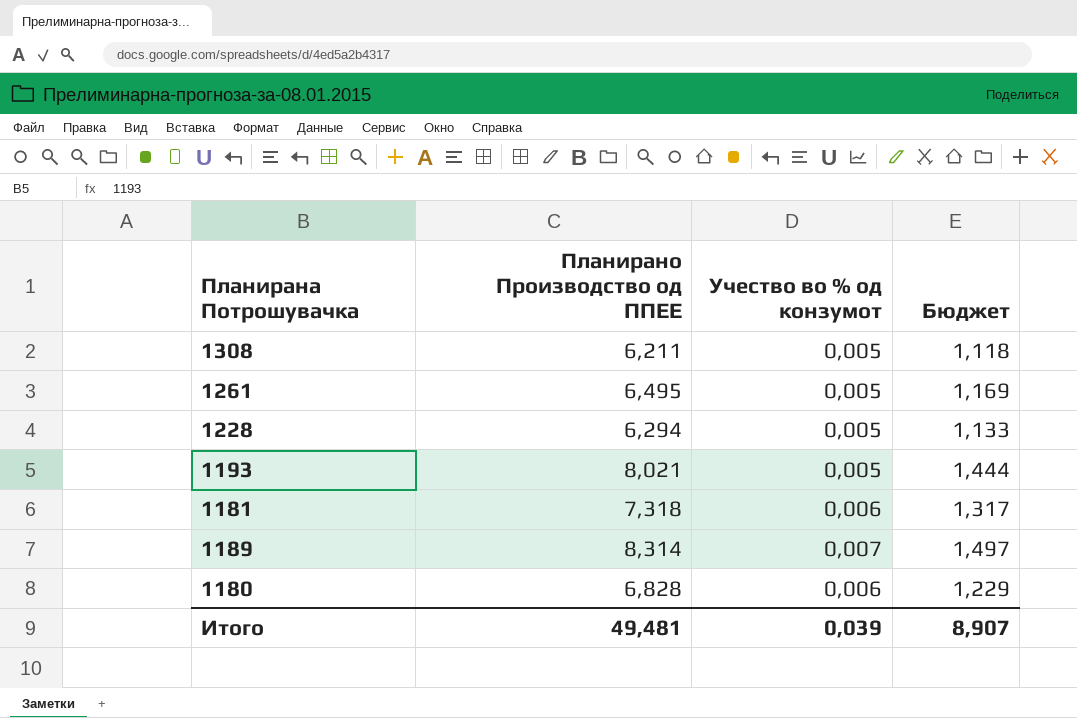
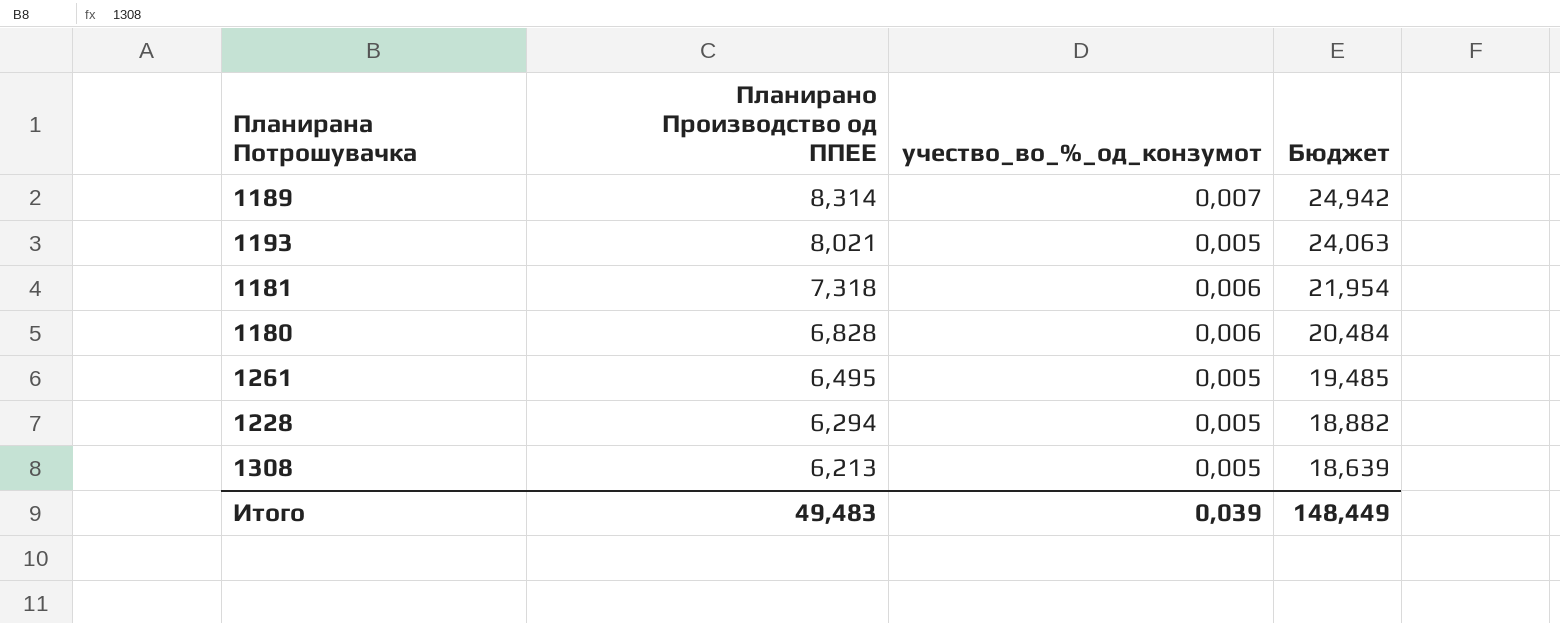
row order: none -> Планирано Производство од ППЕЕ descending
column name: Учество во % од конзумот -> учество_во_%_од_конзумот
column Бюджет | formula: [Планирано Производство од ППЕЕ] * 0,18 -> [Планирано Производство од ППЕЕ] * 3
1308 | Планирано Производство од ППЕЕ: 6,211 -> 6,213
Итого | Планирано Производство од ППЕЕ: 49,481 -> 49,483
Итого | Бюджет: 8,907 -> 148,449

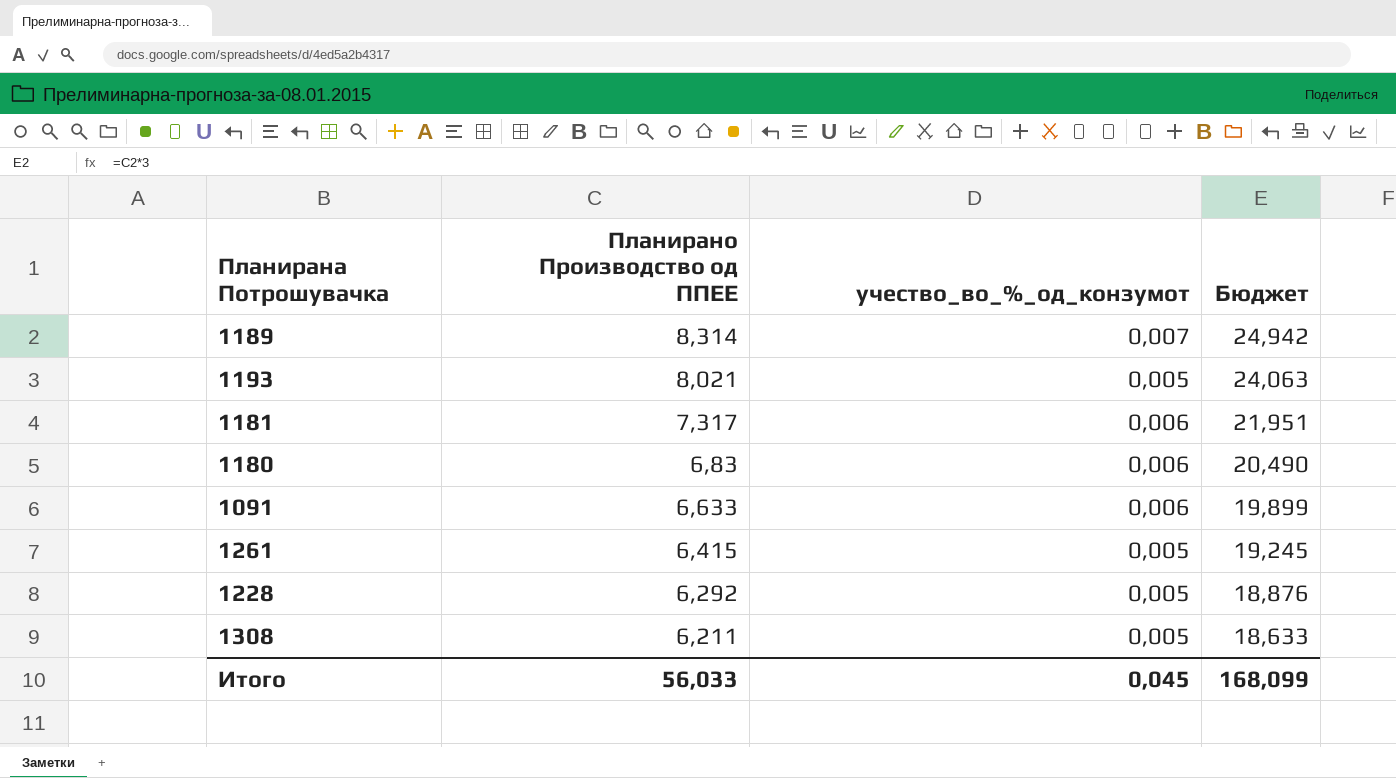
1181 | Планирано Производство од ППЕЕ: 7,318 -> 7,317
1181 | Бюджет: 21,954 -> 21,951
1180 | Планирано Производство од ППЕЕ: 6,828 -> 6,83
1180 | Бюджет: 20,484 -> 20,490
row 1091: none -> 6,633 | 0,006 | 19,899
1261 | Планирано Производство од ППЕЕ: 6,495 -> 6,415
1261 | Бюджет: 19,485 -> 19,245
1228 | Планирано Производство од ППЕЕ: 6,294 -> 6,292
1228 | Бюджет: 18,882 -> 18,876
1308 | Планирано Производство од ППЕЕ: 6,213 -> 6,211
1308 | Бюджет: 18,639 -> 18,633
Итого | Планирано Производство од ППЕЕ: 49,483 -> 56,033
Итого | учество_во_%_од_конзумот: 0,039 -> 0,045
Итого | Бюджет: 148,449 -> 168,099

